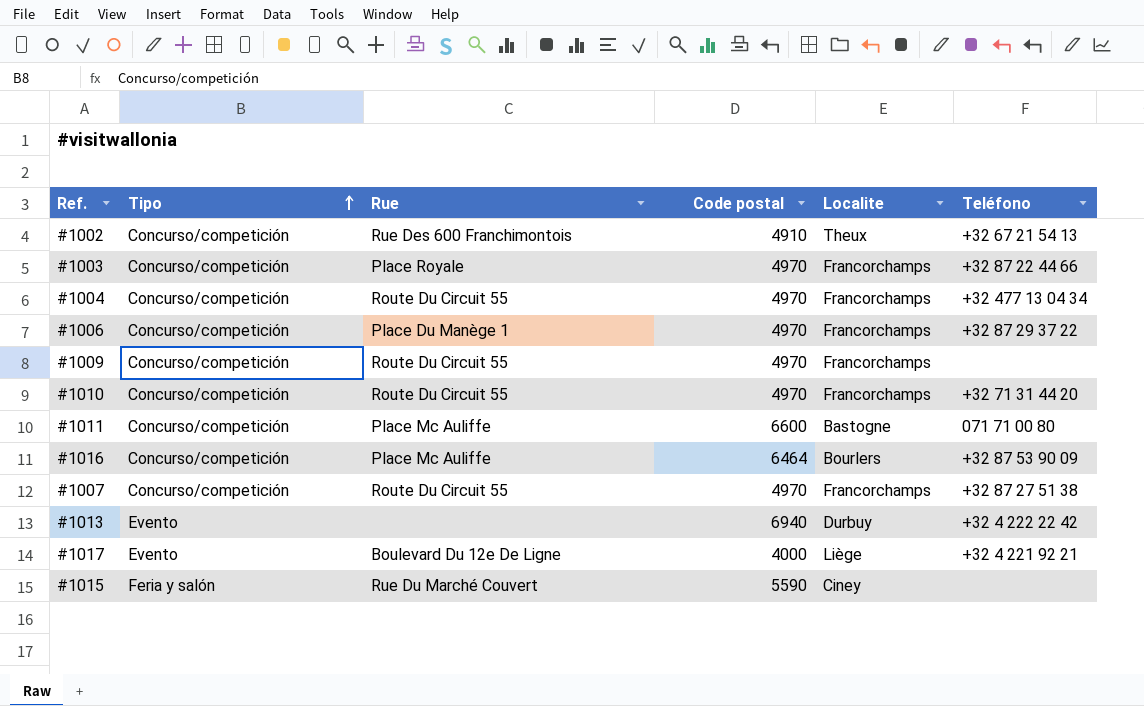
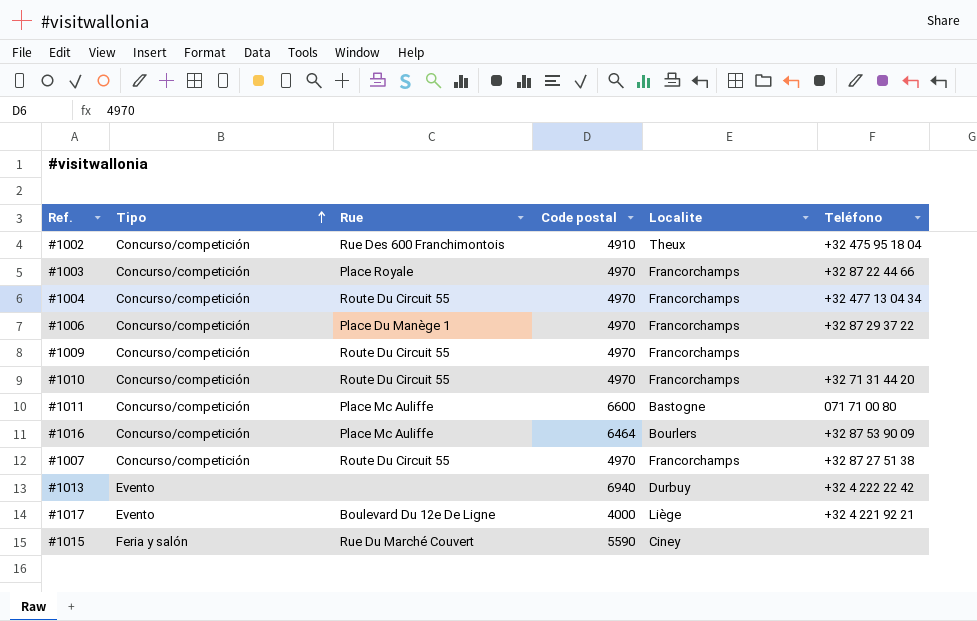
#1002 | Teléfono: +32 67 21 54 13 -> +32 475 95 18 04

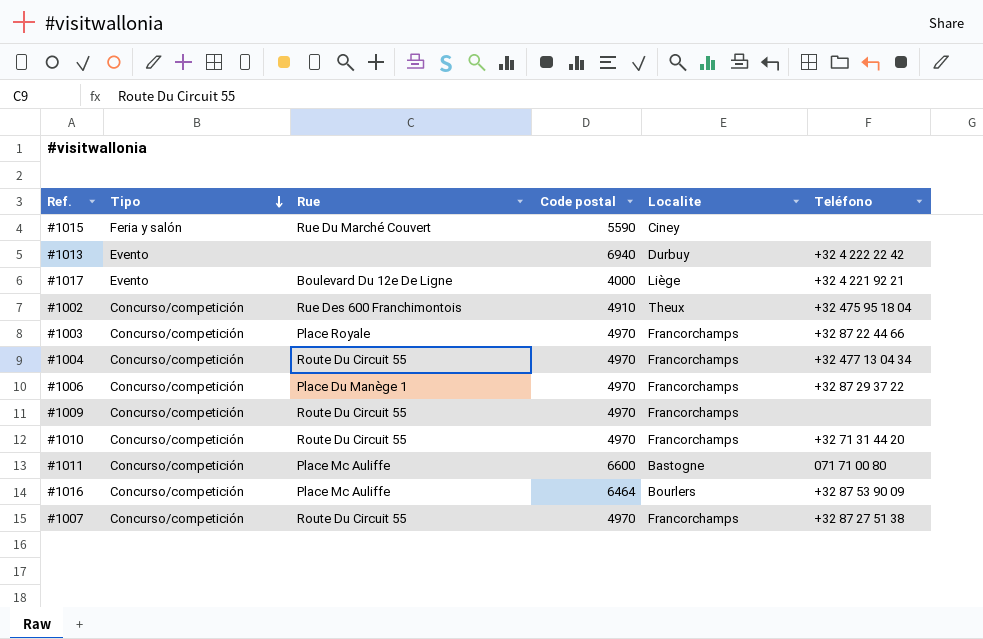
row order: Tipo ascending -> Tipo descending

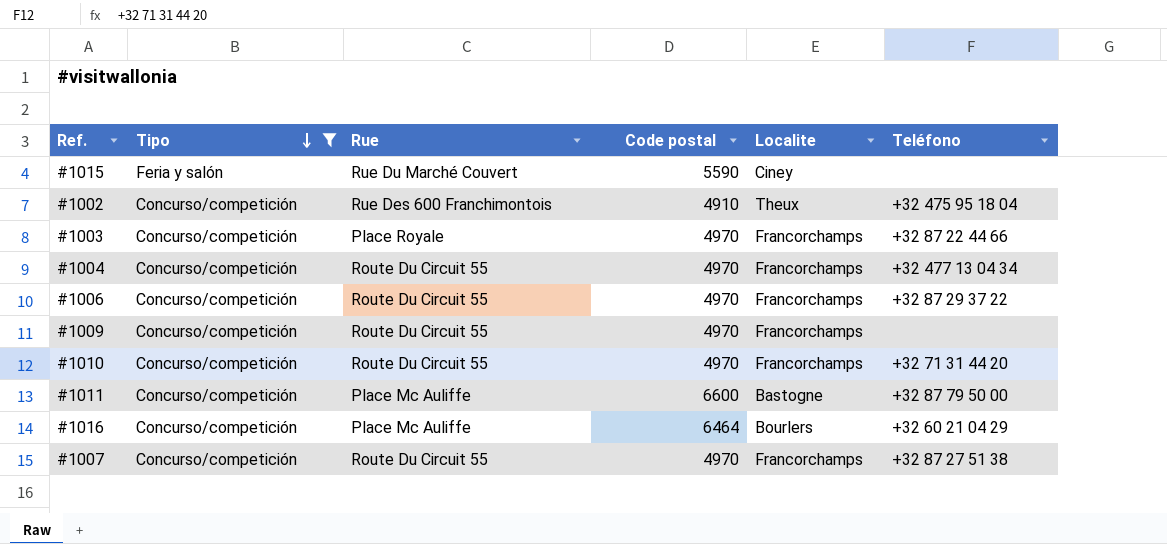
filter: none -> Tipo != Evento
#1006 | Rue: Place Du Manège 1 -> Route Du Circuit 55
#1011 | Teléfono: 071 71 00 80 -> +32 87 79 50 00
#1016 | Teléfono: +32 87 53 90 09 -> +32 60 21 04 29

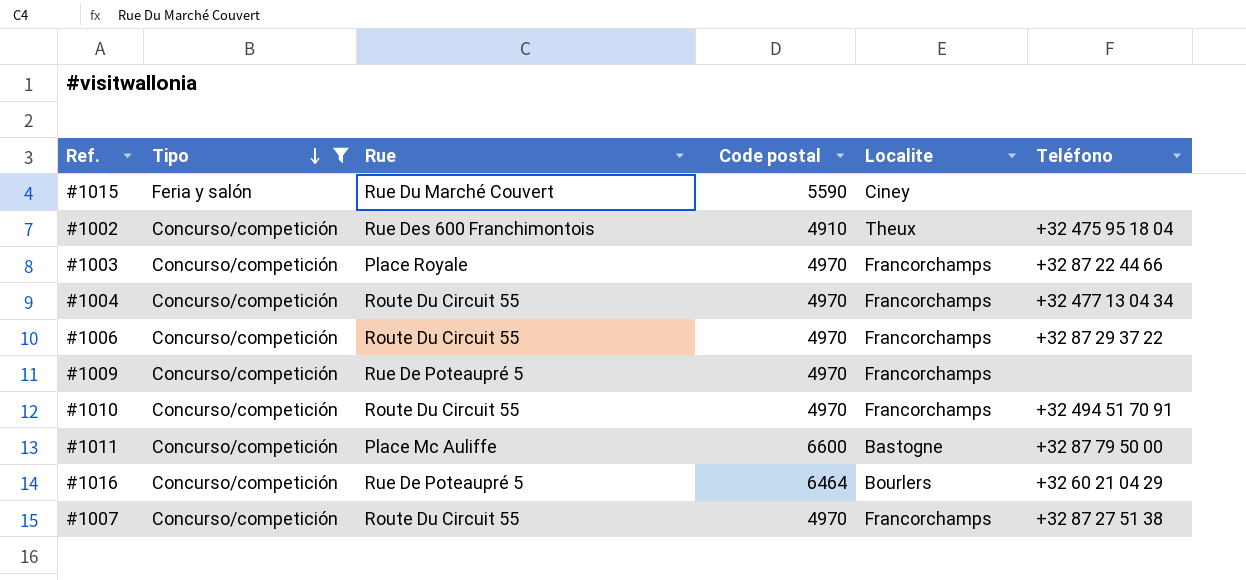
#1009 | Rue: Route Du Circuit 55 -> Rue De Poteaupré 5
#1010 | Teléfono: +32 71 31 44 20 -> +32 494 51 70 91
#1016 | Rue: Place Mc Auliffe -> Rue De Poteaupré 5

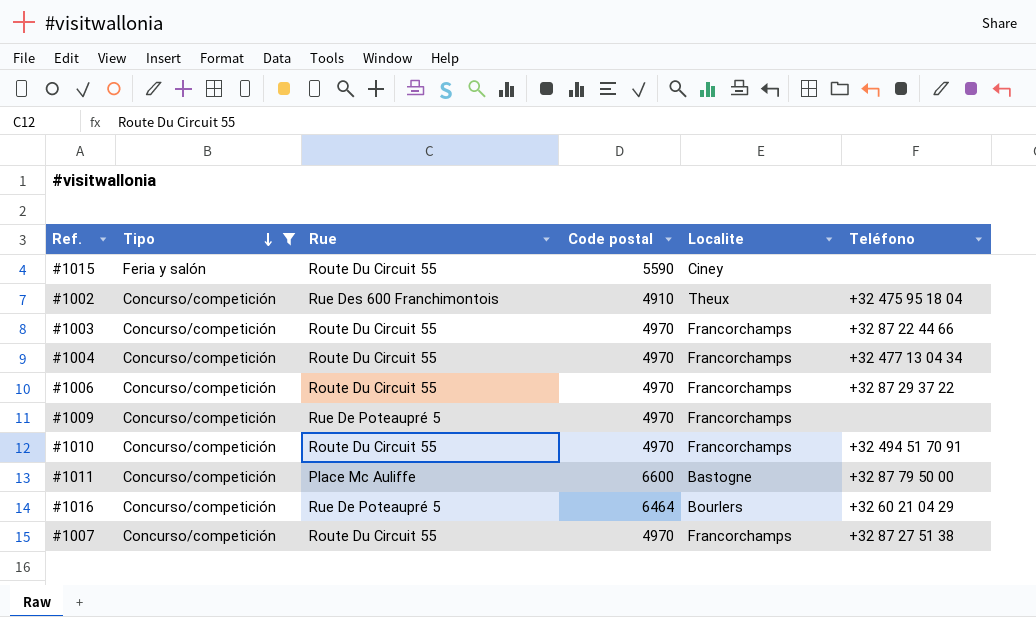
#1015 | Rue: Rue Du Marché Couvert -> Route Du Circuit 55
#1003 | Rue: Place Royale -> Route Du Circuit 55

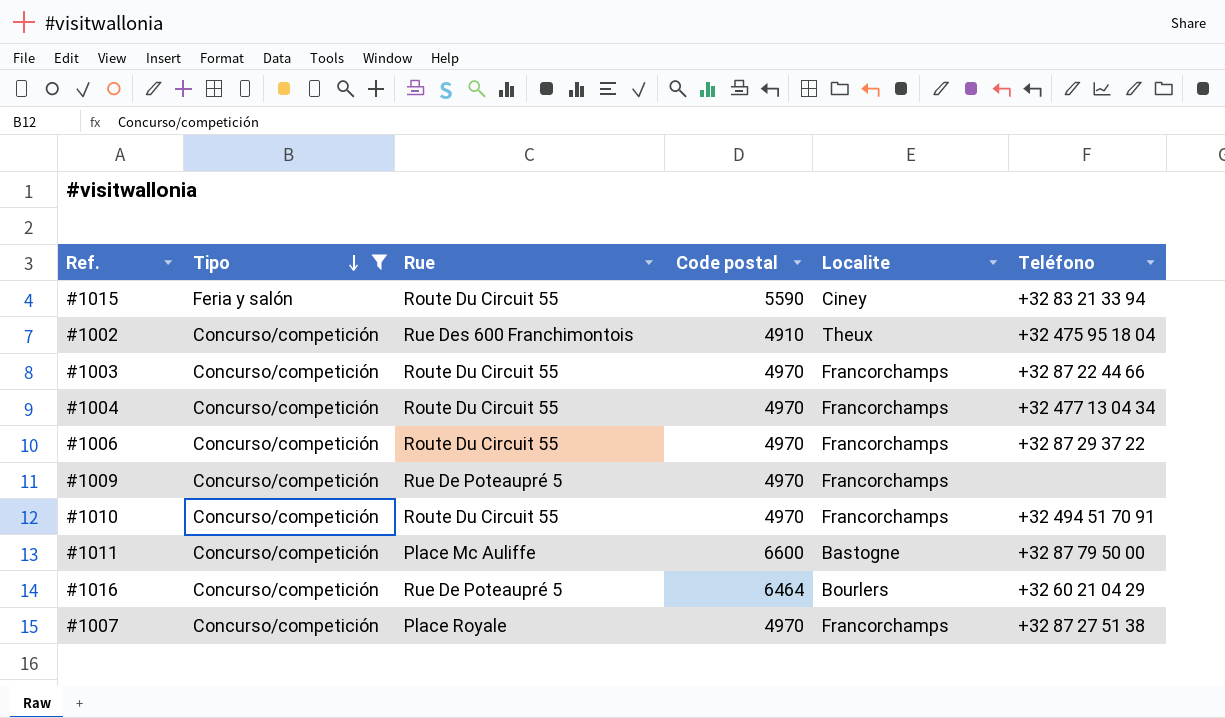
#1015 | Teléfono: none -> +32 83 21 33 94
#1007 | Rue: Route Du Circuit 55 -> Place Royale

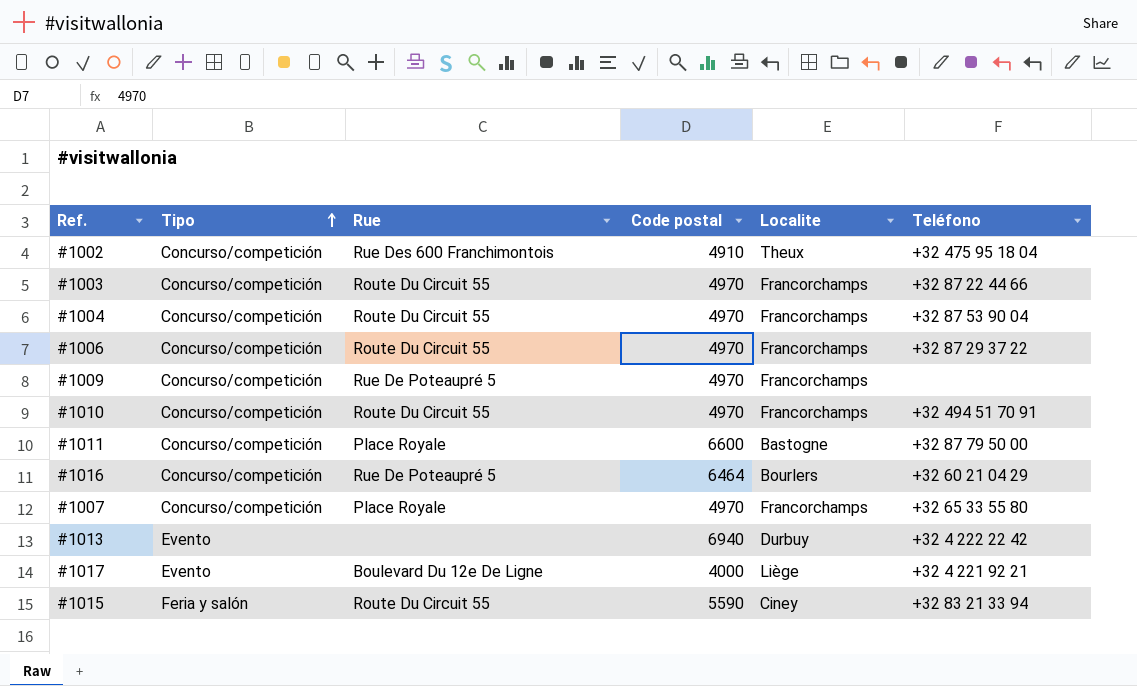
filter: Tipo != Evento -> none
row order: Tipo descending -> Tipo ascending
#1004 | Teléfono: +32 477 13 04 34 -> +32 87 53 90 04
#1011 | Rue: Place Mc Auliffe -> Place Royale
#1007 | Teléfono: +32 87 27 51 38 -> +32 65 33 55 80

